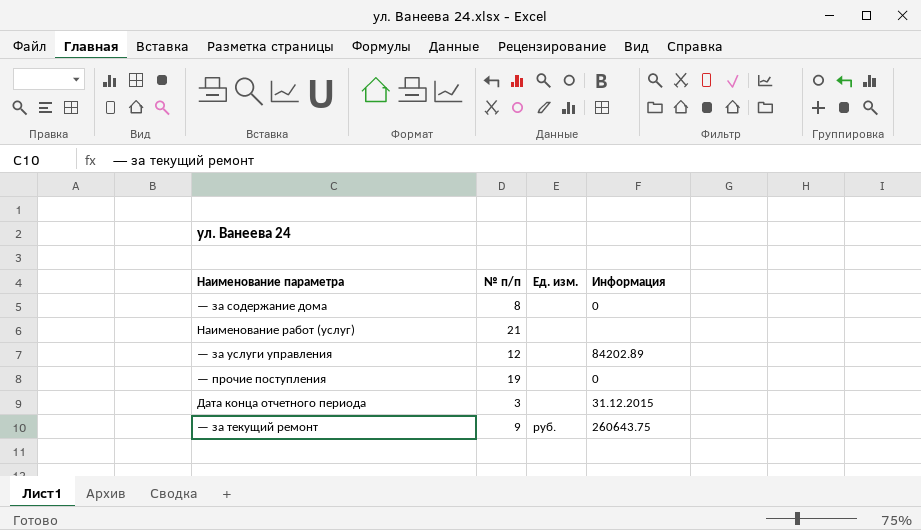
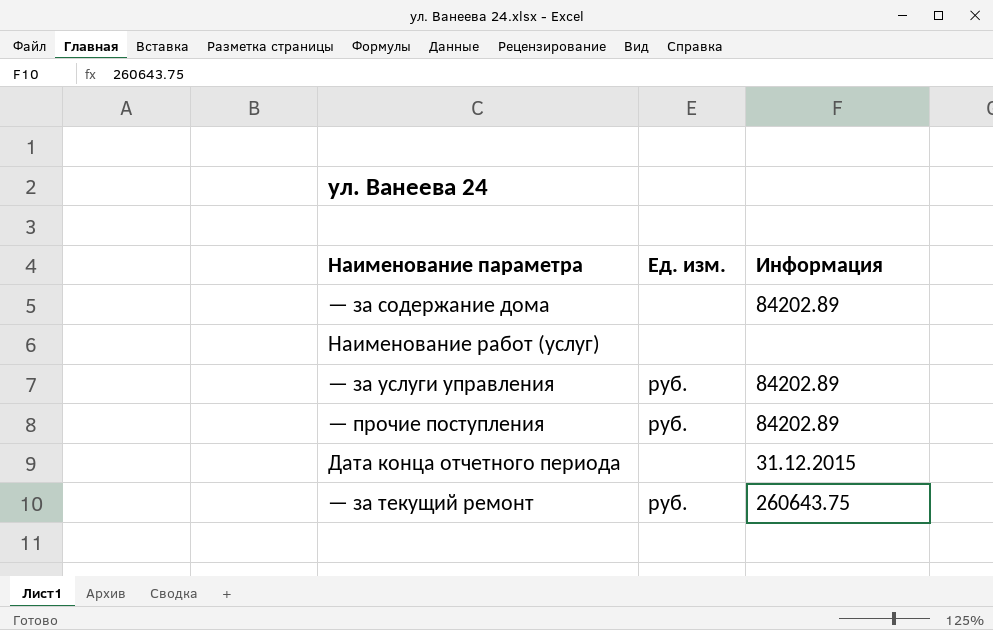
column № п/п | position: 2 -> none
— за содержание дома | Информация: 0 -> 84202.89
— за услуги управления | Ед. изм.: none -> руб.
— прочие поступления | Ед. изм.: none -> руб.
— прочие поступления | Информация: 0 -> 84202.89

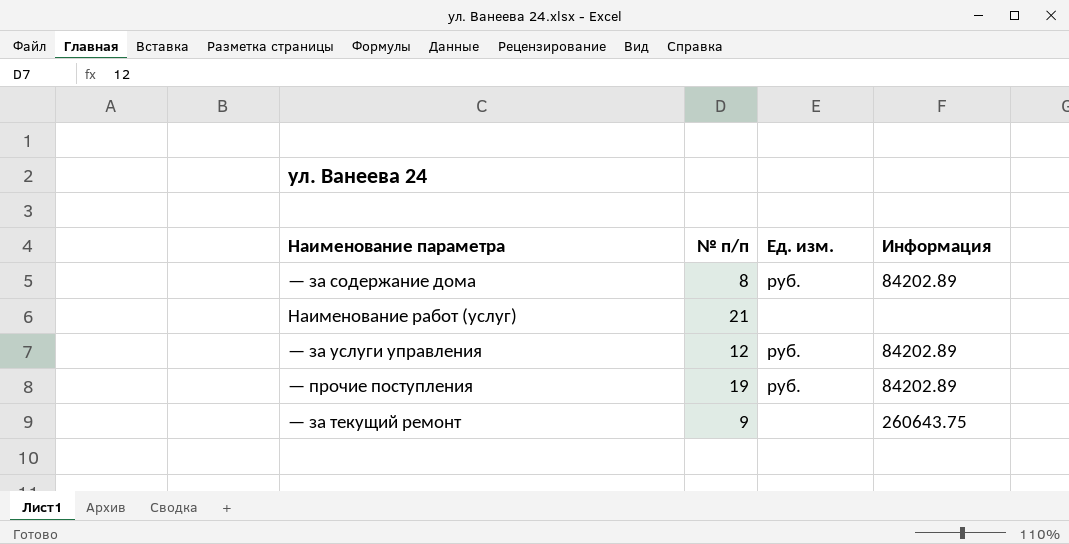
column № п/п | position: none -> 2
row Дата конца отчетного периода: none | 31.12.2015 -> none
— за содержание дома | Ед. изм.: none -> руб.
— за текущий ремонт | Ед. изм.: руб. -> none

